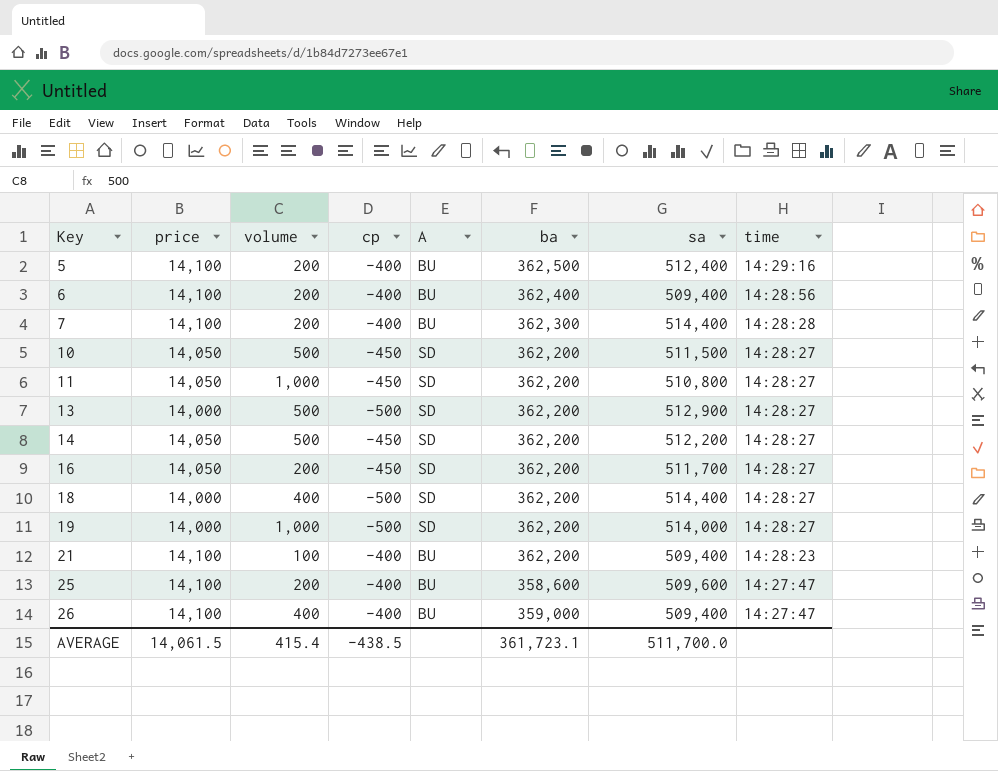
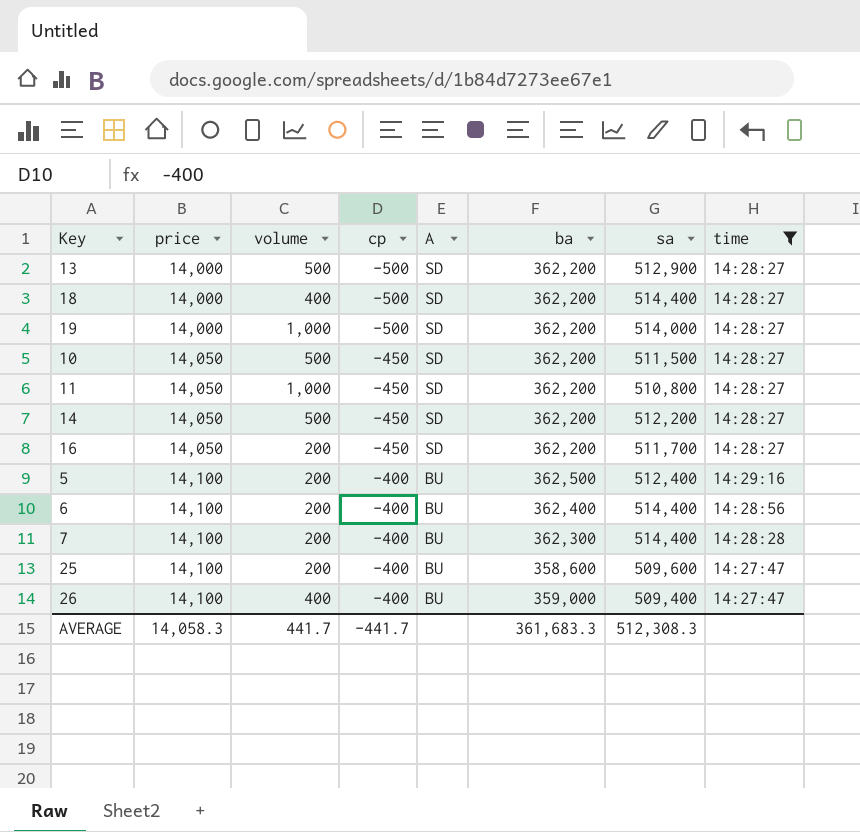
filter: none -> time != 14:28:23
row order: Key ascending -> price ascending
6 | sa: 509,400 -> 514,400
AVERAGE | price: 14,061.5 -> 14,058.3
AVERAGE | volume: 415.4 -> 441.7
AVERAGE | cp: -438.5 -> -441.7
AVERAGE | ba: 361,723.1 -> 361,683.3
AVERAGE | sa: 511,700.0 -> 512,308.3

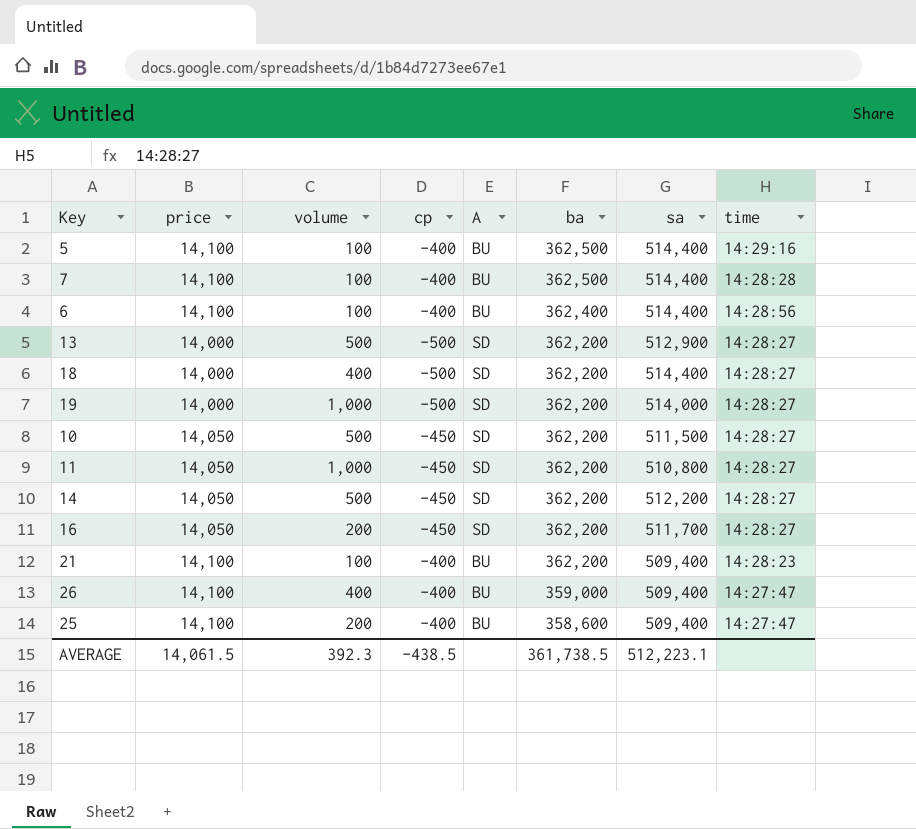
filter: time != 14:28:23 -> none
row order: price ascending -> ba descending
5 | volume: 200 -> 100
5 | sa: 512,400 -> 514,400
7 | volume: 200 -> 100
7 | ba: 362,300 -> 362,500
6 | volume: 200 -> 100
25 | sa: 509,600 -> 509,400
AVERAGE | price: 14,058.3 -> 14,061.5
AVERAGE | volume: 441.7 -> 392.3
AVERAGE | cp: -441.7 -> -438.5
AVERAGE | ba: 361,683.3 -> 361,738.5
AVERAGE | sa: 512,308.3 -> 512,223.1

